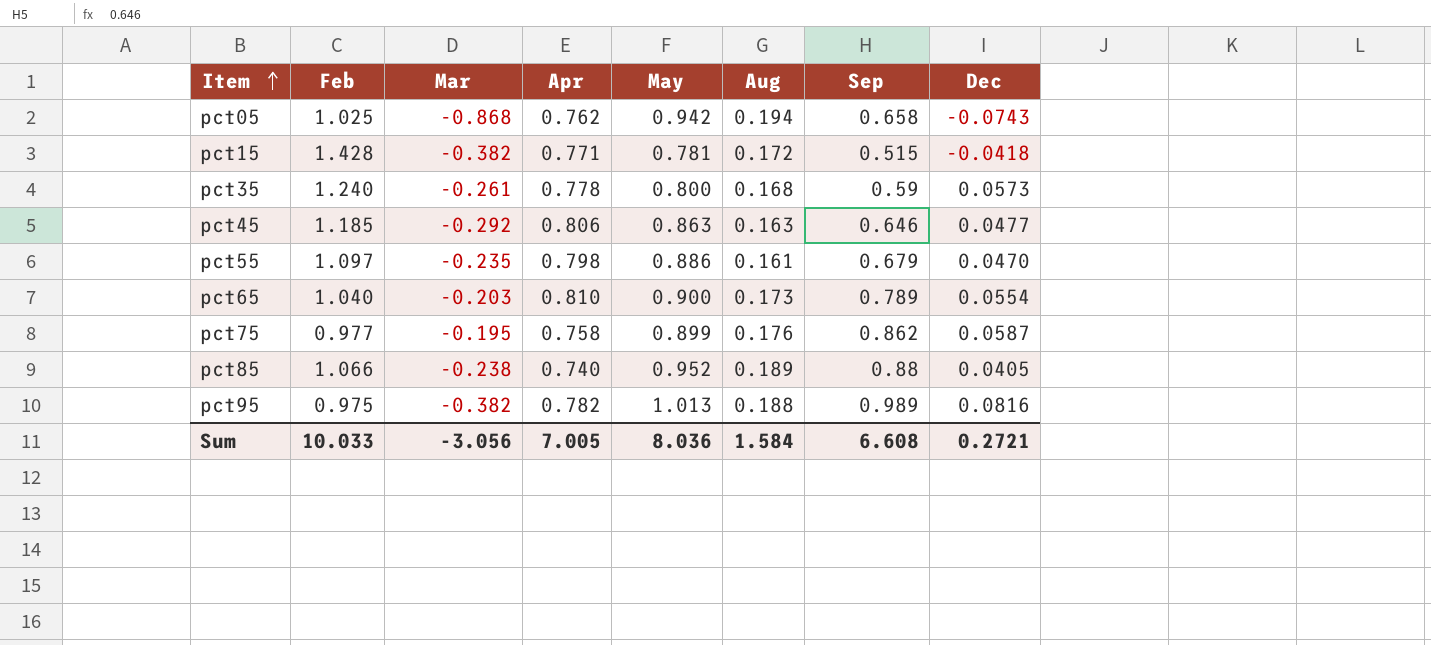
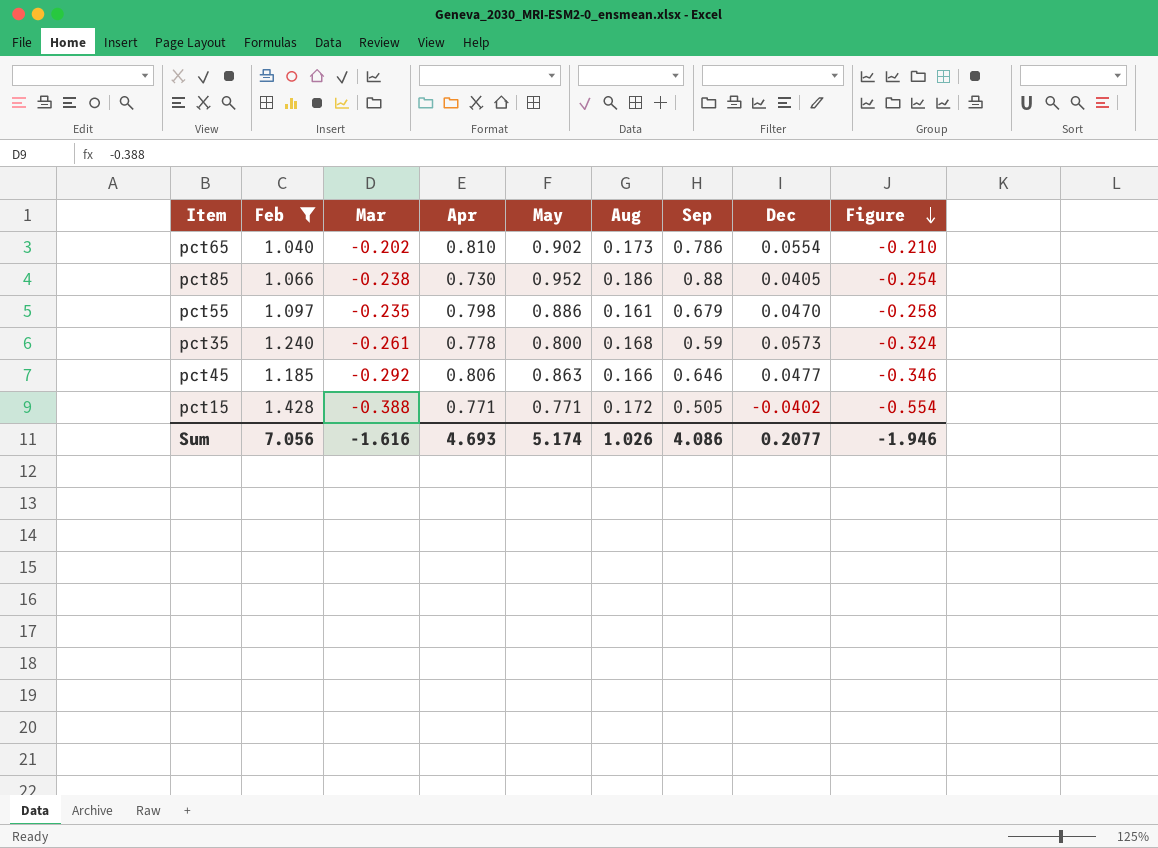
filter: none -> Feb >= 1.040
row order: Item ascending -> Figure descending
column Figure | formula: none -> [Feb] * [Mar]
pct65 | Mar: -0.203 -> -0.202
pct65 | May: 0.900 -> 0.902
pct65 | Sep: 0.789 -> 0.786
pct85 | Apr: 0.740 -> 0.730
pct85 | Aug: 0.189 -> 0.186
pct45 | Aug: 0.163 -> 0.166
pct15 | Mar: -0.382 -> -0.388
pct15 | May: 0.781 -> 0.771
pct15 | Sep: 0.515 -> 0.505
pct15 | Dec: -0.0418 -> -0.0402
Sum | Feb: 10.033 -> 7.056
Sum | Mar: -3.056 -> -1.616
Sum | Apr: 7.005 -> 4.693
Sum | May: 8.036 -> 5.174
Sum | Aug: 1.584 -> 1.026
Sum | Sep: 6.608 -> 4.086
Sum | Dec: 0.2721 -> 0.2077

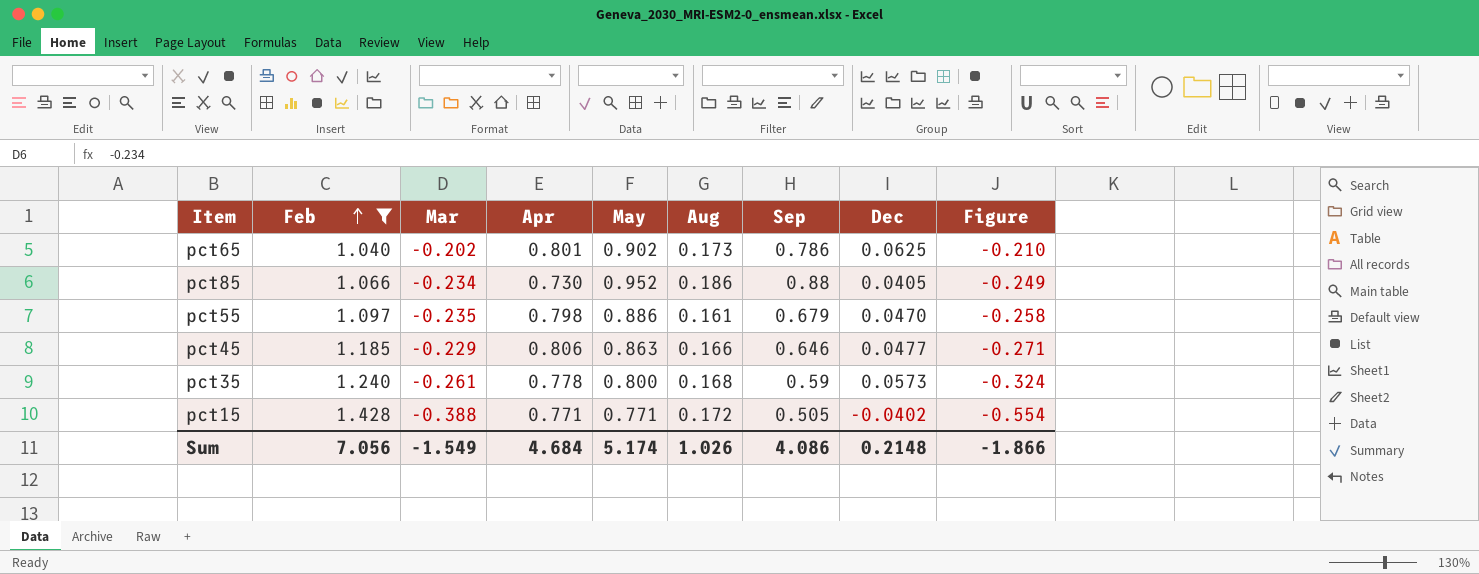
row order: Figure descending -> Feb ascending
pct65 | Apr: 0.810 -> 0.801
pct65 | Dec: 0.0554 -> 0.0625
pct85 | Mar: -0.238 -> -0.234
pct85 | Figure: -0.254 -> -0.249
pct45 | Mar: -0.292 -> -0.229
pct45 | Figure: -0.346 -> -0.271
Sum | Mar: -1.616 -> -1.549
Sum | Apr: 4.693 -> 4.684
Sum | Dec: 0.2077 -> 0.2148
Sum | Figure: -1.946 -> -1.866

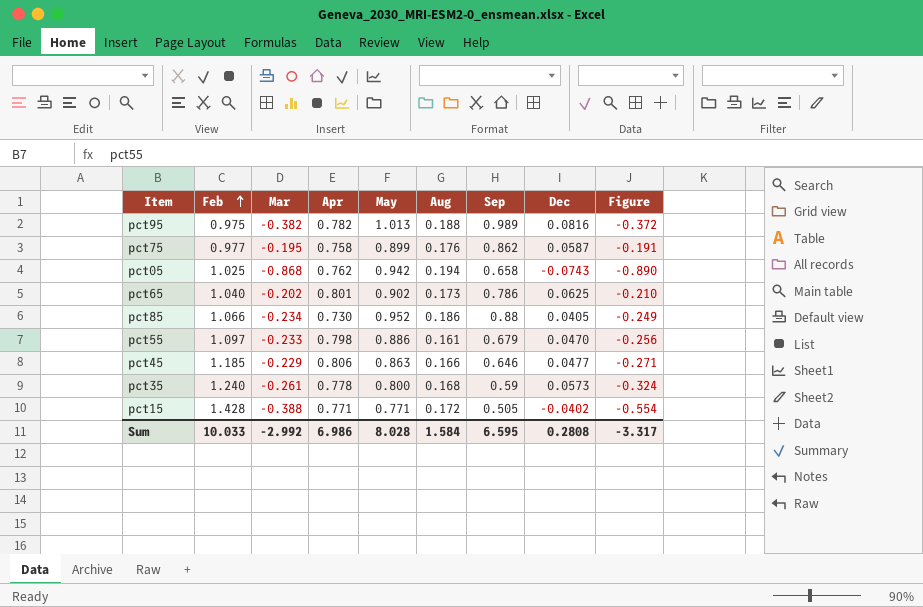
filter: Feb >= 1.040 -> none
pct55 | Mar: -0.235 -> -0.233
pct55 | Figure: -0.258 -> -0.256
Sum | Feb: 7.056 -> 10.033
Sum | Mar: -1.549 -> -2.992
Sum | Apr: 4.684 -> 6.986
Sum | May: 5.174 -> 8.028
Sum | Aug: 1.026 -> 1.584
Sum | Sep: 4.086 -> 6.595
Sum | Dec: 0.2148 -> 0.2808
Sum | Figure: -1.866 -> -3.317

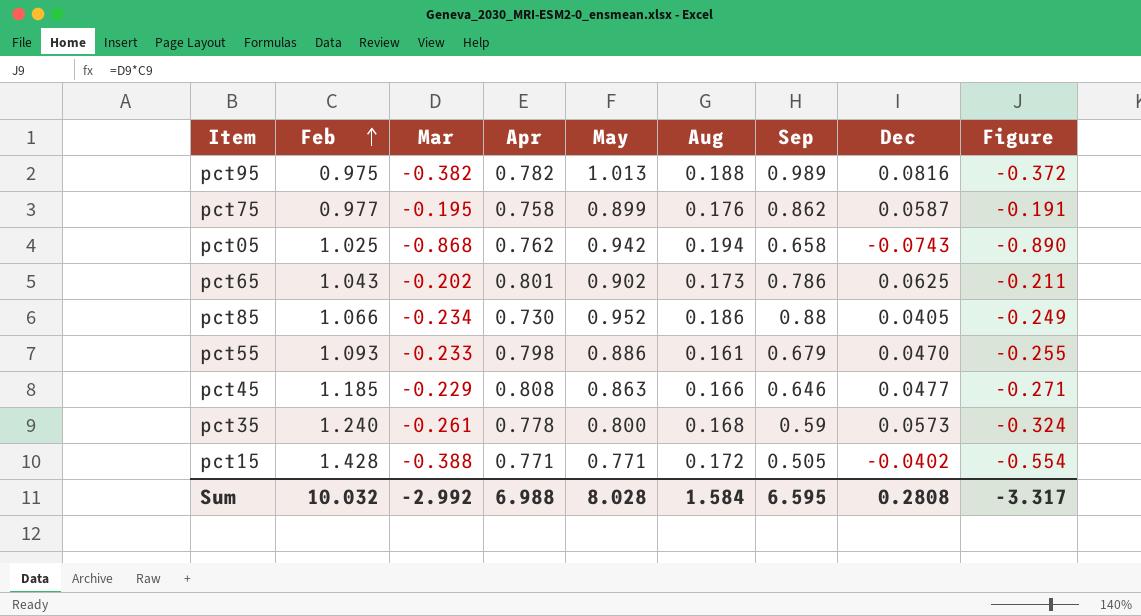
pct65 | Feb: 1.040 -> 1.043
pct65 | Figure: -0.210 -> -0.211
pct55 | Feb: 1.097 -> 1.093
pct55 | Figure: -0.256 -> -0.255
pct45 | Apr: 0.806 -> 0.808
Sum | Feb: 10.033 -> 10.032
Sum | Apr: 6.986 -> 6.988

